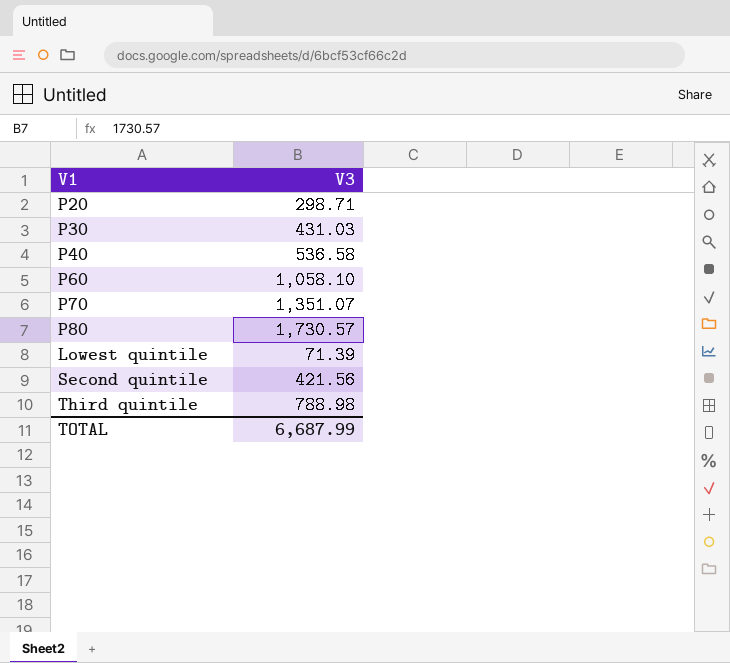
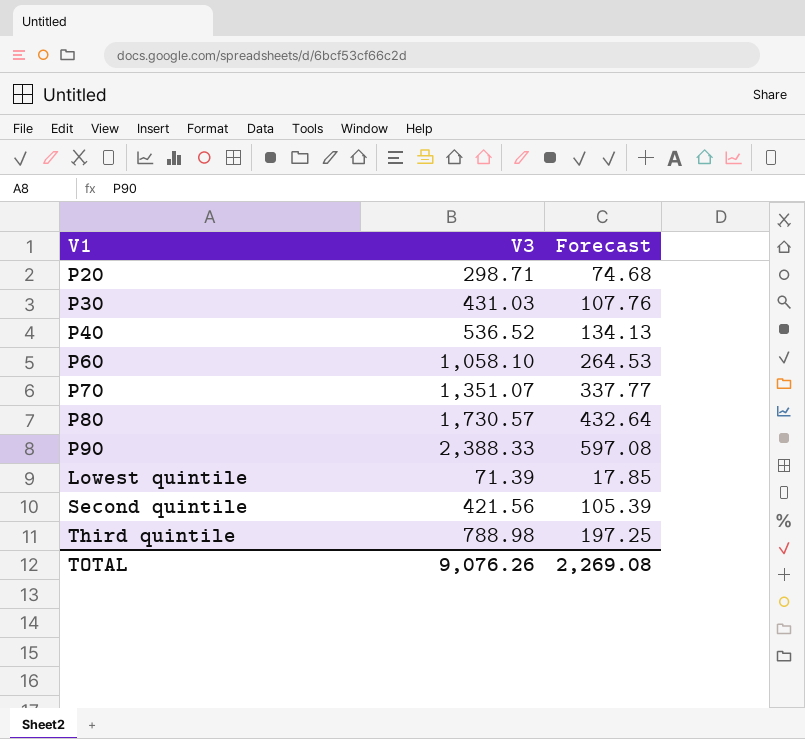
column Forecast | formula: none -> [V3] * 0.25
P40 | V3: 536.58 -> 536.52
row P90: none -> 2,388.33 | 597.08
TOTAL | V3: 6,687.99 -> 9,076.26

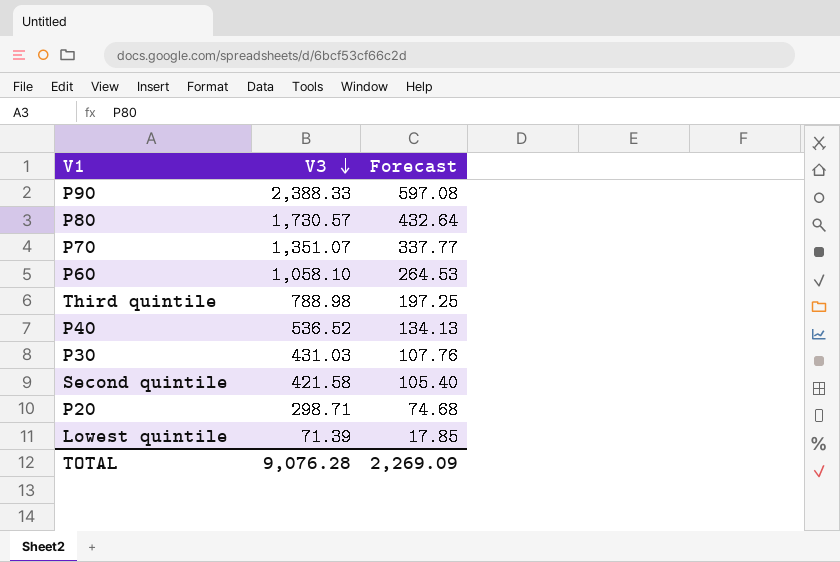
row order: none -> V3 descending
Second quintile | V3: 421.56 -> 421.58
Second quintile | Forecast: 105.39 -> 105.40
TOTAL | V3: 9,076.26 -> 9,076.28
TOTAL | Forecast: 2,269.08 -> 2,269.09

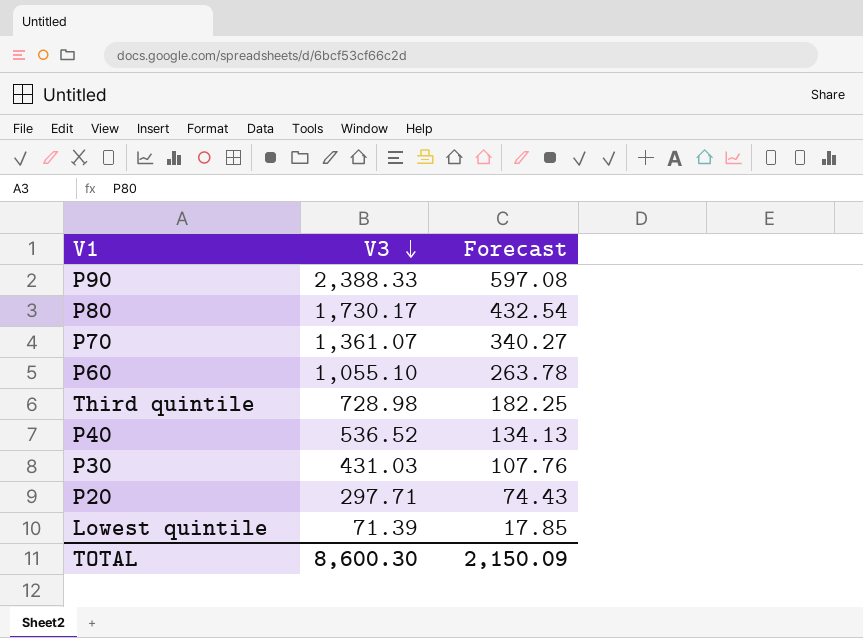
row Second quintile: 421.58 | 105.40 -> none
P80 | V3: 1,730.57 -> 1,730.17
P80 | Forecast: 432.64 -> 432.54
P70 | V3: 1,351.07 -> 1,361.07
P70 | Forecast: 337.77 -> 340.27
P60 | V3: 1,058.10 -> 1,055.10
P60 | Forecast: 264.53 -> 263.78
Third quintile | V3: 788.98 -> 728.98
Third quintile | Forecast: 197.25 -> 182.25
P20 | V3: 298.71 -> 297.71
P20 | Forecast: 74.68 -> 74.43
TOTAL | V3: 9,076.28 -> 8,600.30
TOTAL | Forecast: 2,269.09 -> 2,150.09

